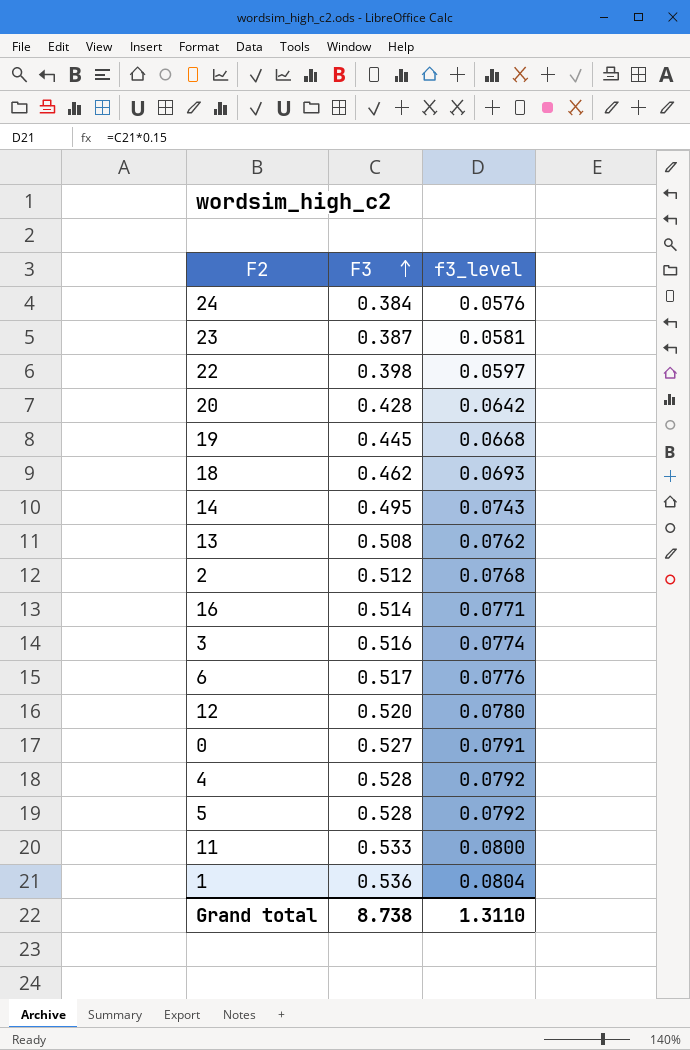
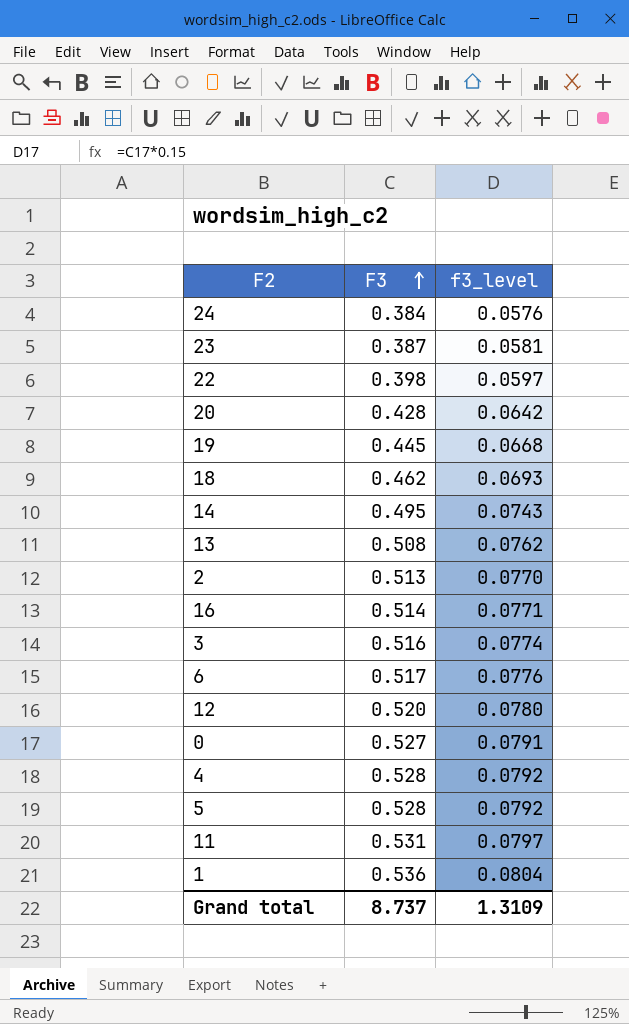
2 | F3: 0.512 -> 0.513
2 | f3_level: 0.0768 -> 0.0770
11 | F3: 0.533 -> 0.531
11 | f3_level: 0.0800 -> 0.0797
Grand total | F3: 8.738 -> 8.737
Grand total | f3_level: 1.3110 -> 1.3109

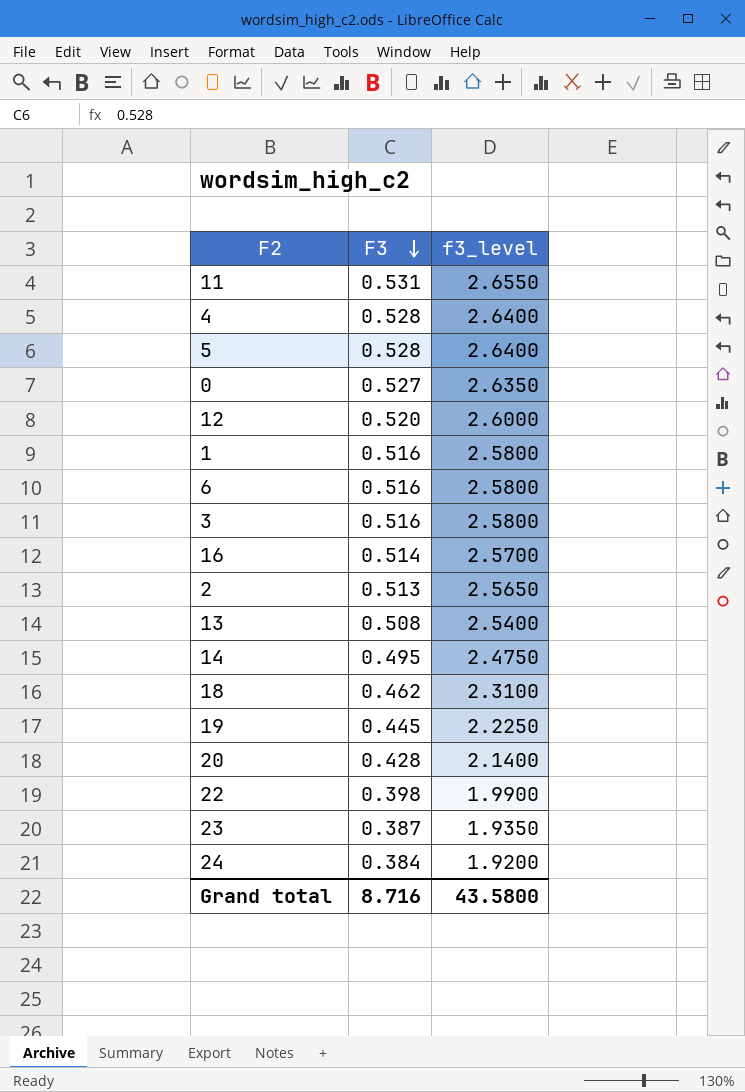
row order: F3 ascending -> F3 descending
column f3_level | formula: [F3] * 0.15 -> [F3] * 5
1 | F3: 0.536 -> 0.516
6 | F3: 0.517 -> 0.516
Grand total | F3: 8.737 -> 8.716
Grand total | f3_level: 1.3109 -> 43.5800

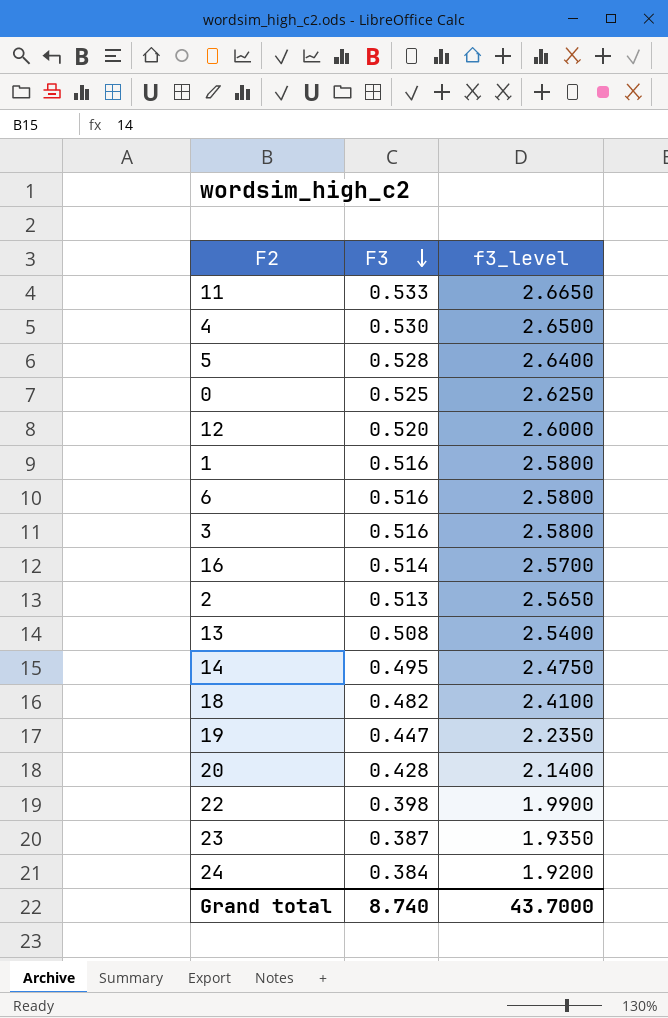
11 | F3: 0.531 -> 0.533
11 | f3_level: 2.6550 -> 2.6650
4 | F3: 0.528 -> 0.530
4 | f3_level: 2.6400 -> 2.6500
0 | F3: 0.527 -> 0.525
0 | f3_level: 2.6350 -> 2.6250
18 | F3: 0.462 -> 0.482
18 | f3_level: 2.3100 -> 2.4100
19 | F3: 0.445 -> 0.447
19 | f3_level: 2.2250 -> 2.2350
Grand total | F3: 8.716 -> 8.740
Grand total | f3_level: 43.5800 -> 43.7000

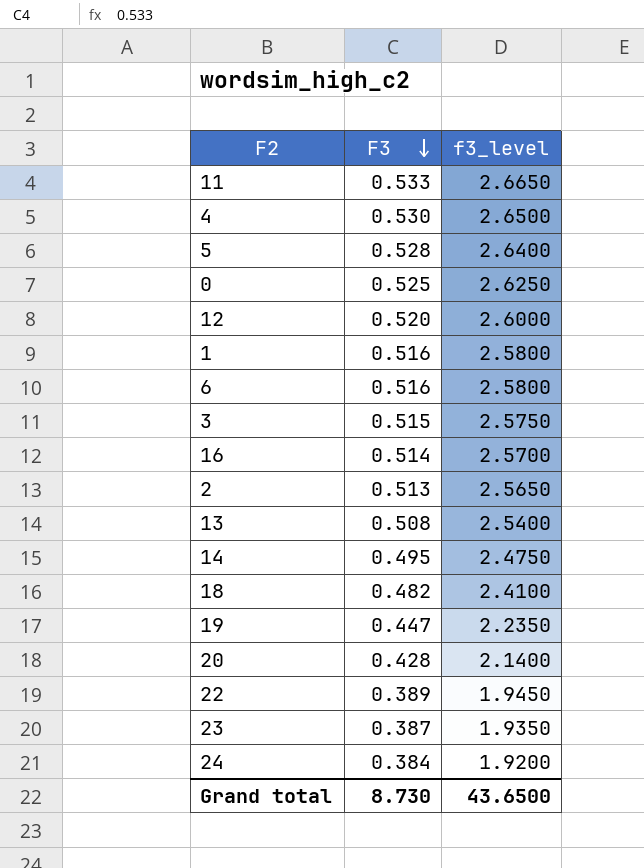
3 | F3: 0.516 -> 0.515
3 | f3_level: 2.5800 -> 2.5750
22 | F3: 0.398 -> 0.389
22 | f3_level: 1.9900 -> 1.9450
Grand total | F3: 8.740 -> 8.730
Grand total | f3_level: 43.7000 -> 43.6500

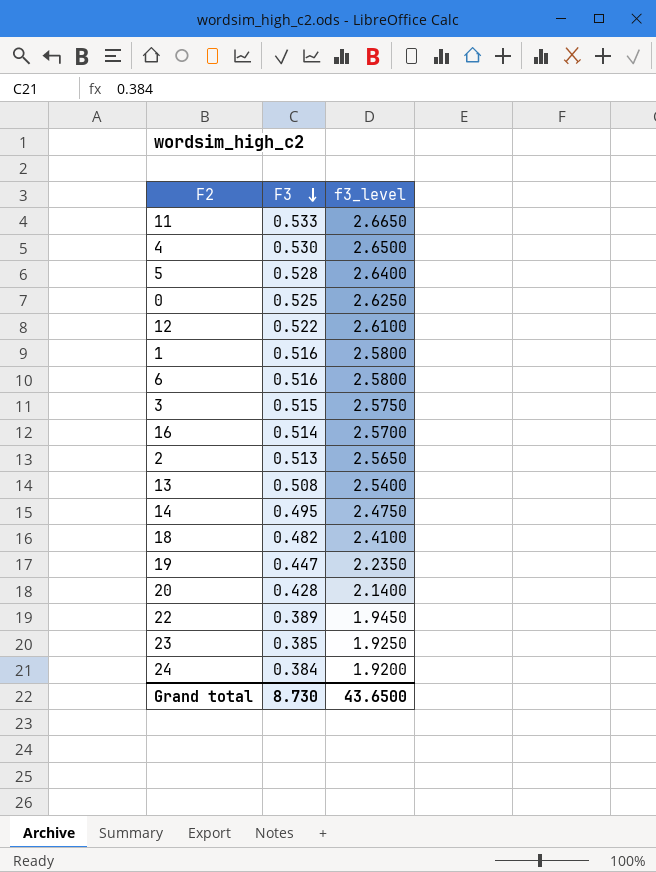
12 | F3: 0.520 -> 0.522
12 | f3_level: 2.6000 -> 2.6100
23 | F3: 0.387 -> 0.385
23 | f3_level: 1.9350 -> 1.9250

